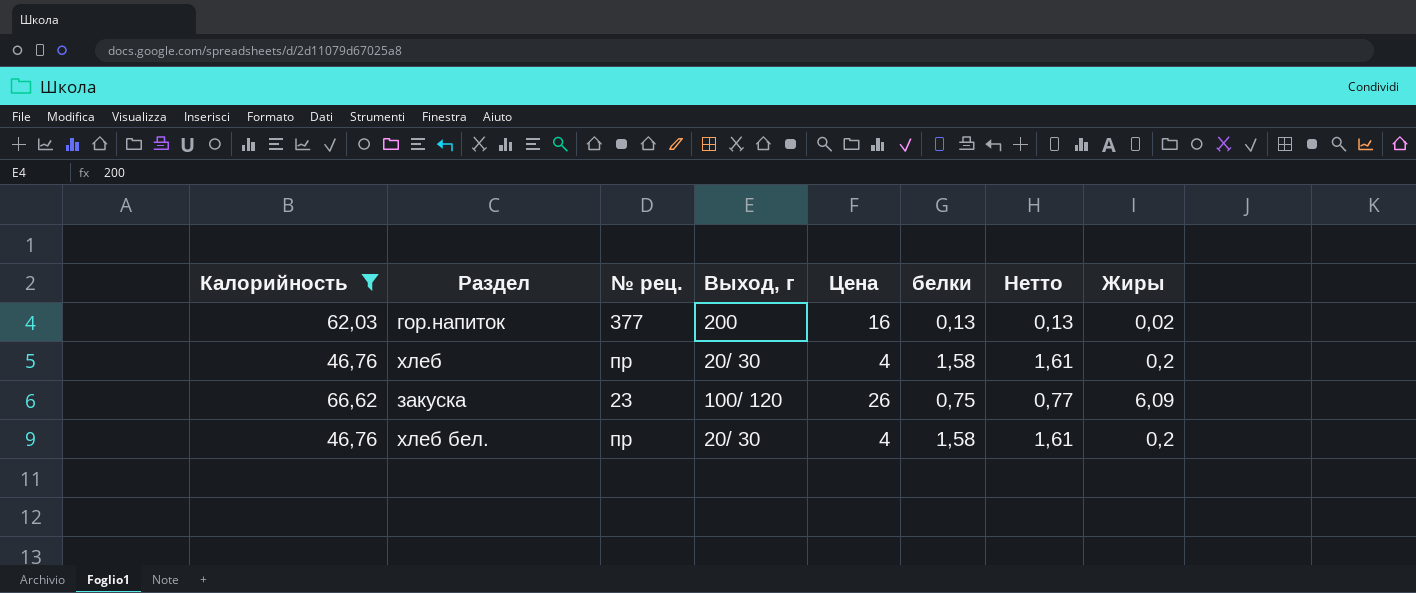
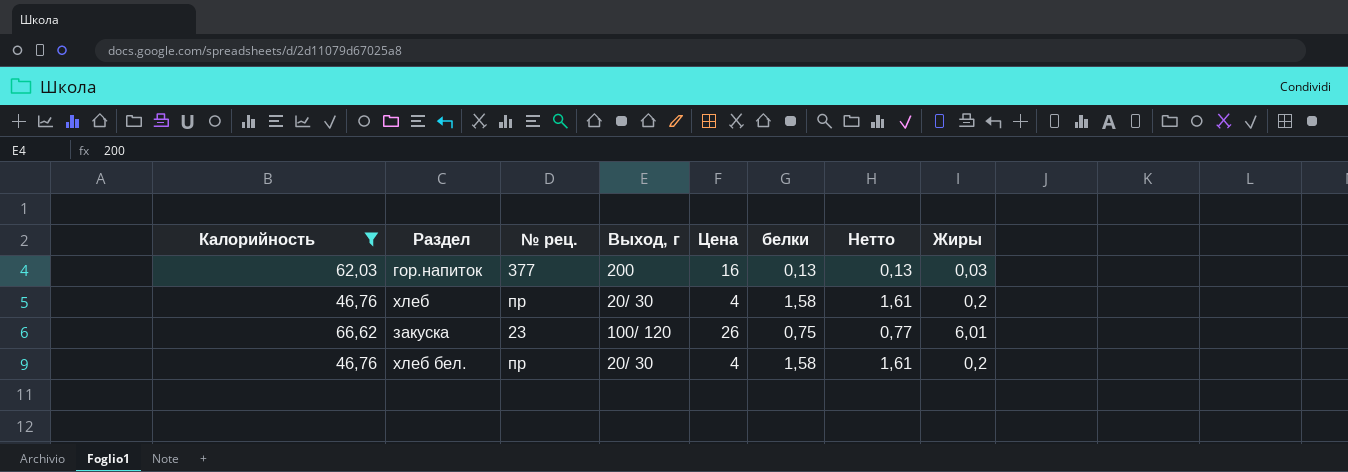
гор.напиток | Жиры: 0,02 -> 0,03
закуска | Жиры: 6,09 -> 6,01

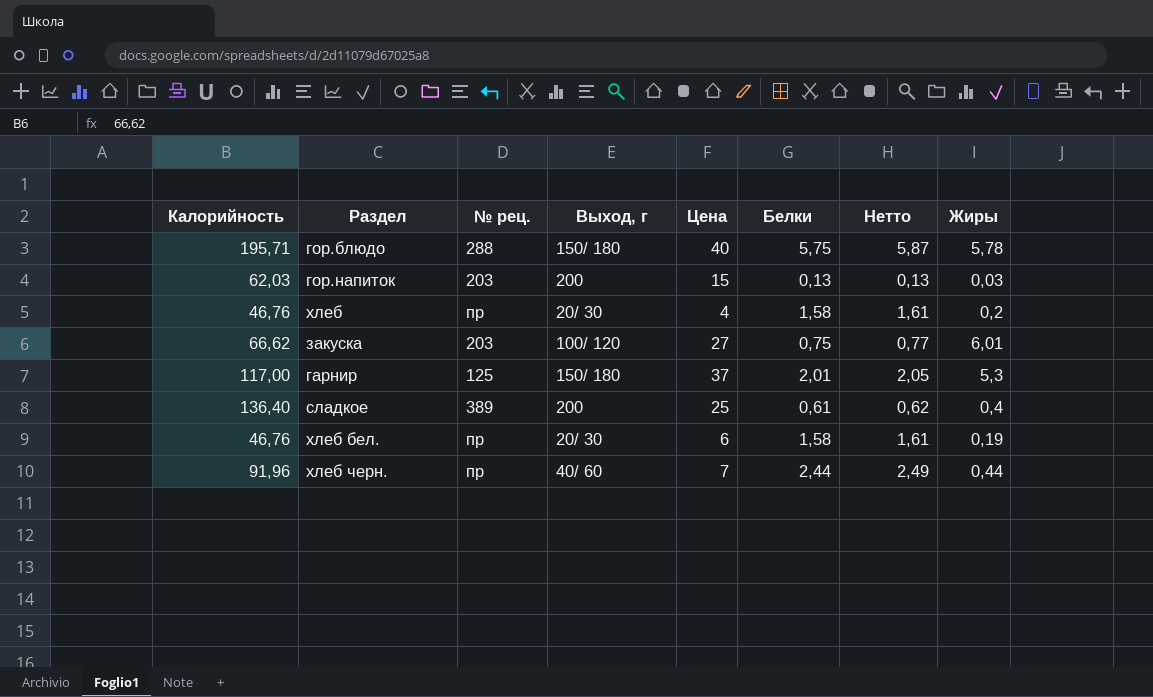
filter: Калорийность <= 66,62 -> none
column name: белки -> Белки
гор.напиток | № рец.: 377 -> 203
гор.напиток | Цена: 16 -> 15
закуска | № рец.: 23 -> 203
закуска | Цена: 26 -> 27
хлеб бел. | Цена: 4 -> 6
хлеб бел. | Жиры: 0,2 -> 0,19

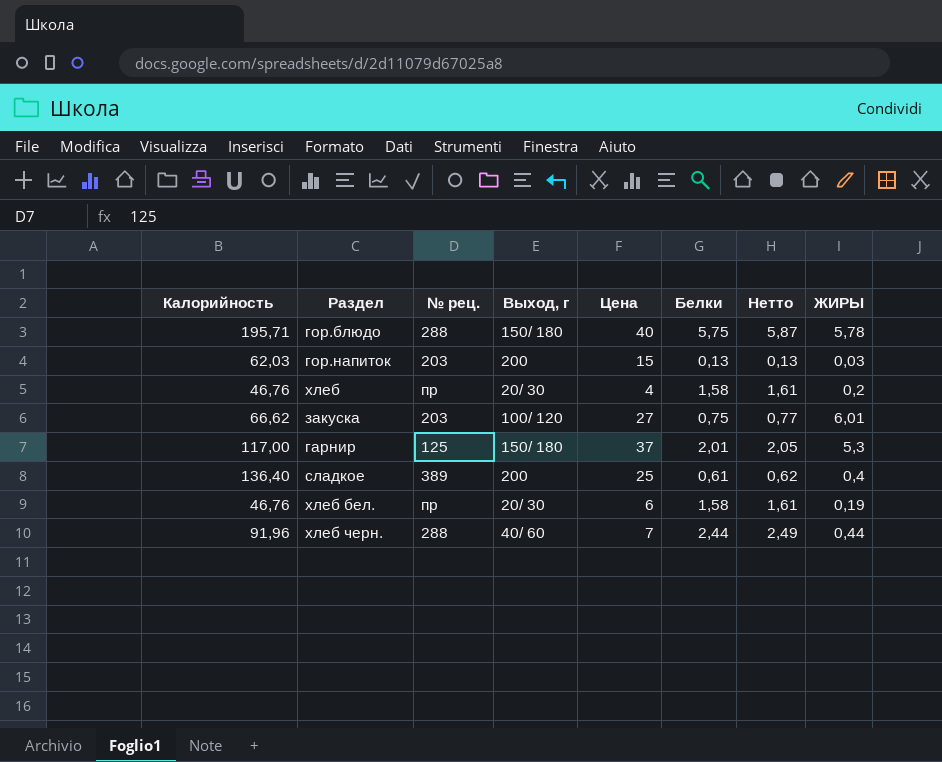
column name: Жиры -> ЖИРЫ
хлеб черн. | № рец.: пр -> 288

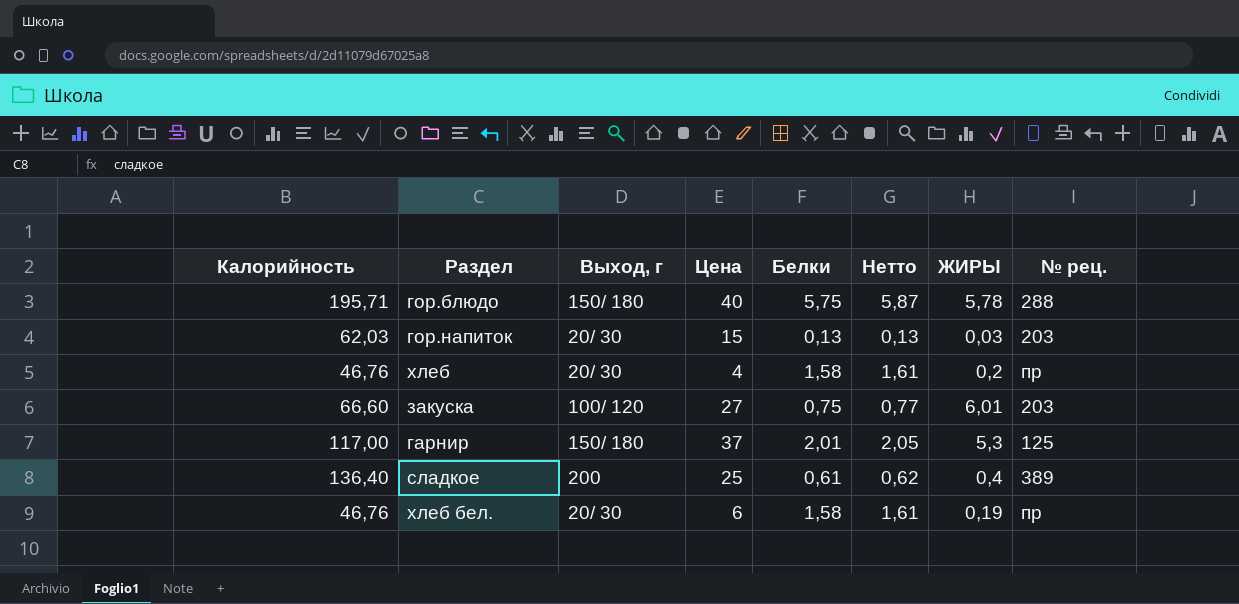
column № рец. | position: 3 -> 8
row хлеб черн.: 91,96 | 288 | 40/ 60 | 7 | 2,44 | 2,49 | 0,44 -> none
гор.напиток | Выход, г: 200 -> 20/ 30
закуска | Калорийность: 66,62 -> 66,60

